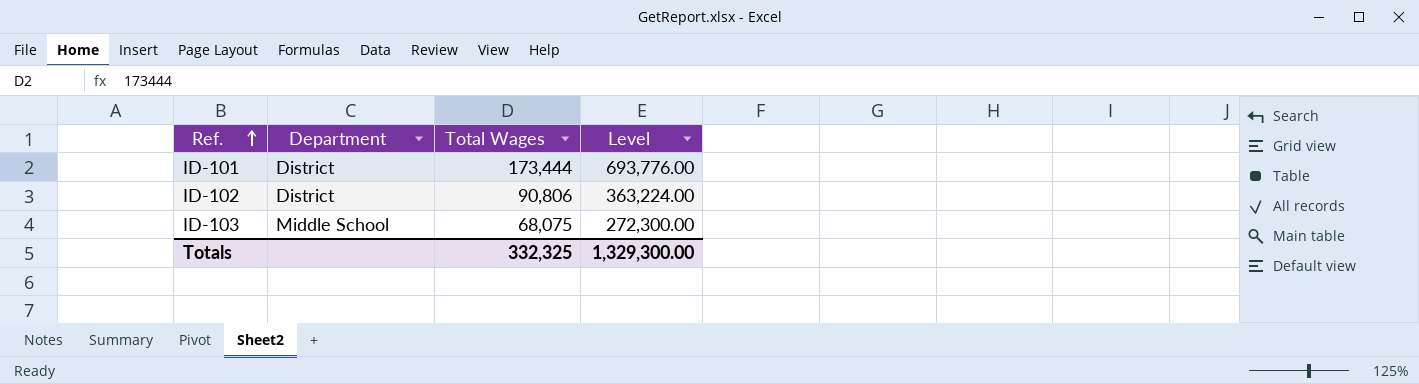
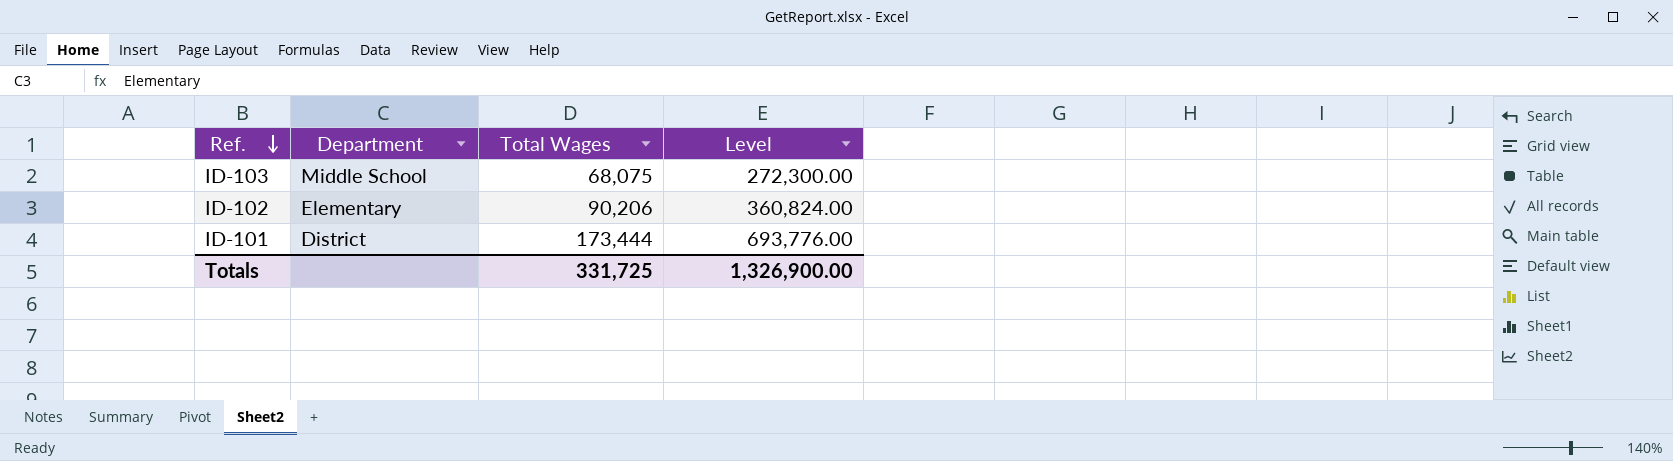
row order: Ref. ascending -> Ref. descending
ID-102 | Department: District -> Elementary
ID-102 | Total Wages: 90,806 -> 90,206
ID-102 | Level: 363,224.00 -> 360,824.00
Totals | Total Wages: 332,325 -> 331,725
Totals | Level: 1,329,300.00 -> 1,326,900.00

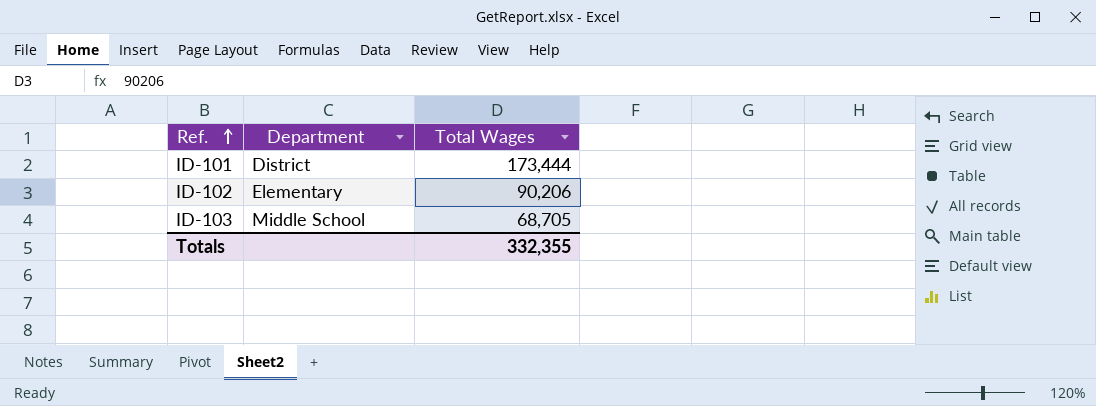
row order: Ref. descending -> Ref. ascending
column Level | formula: [Total Wages] * 4 -> none
ID-103 | Total Wages: 68,075 -> 68,705
Totals | Total Wages: 331,725 -> 332,355

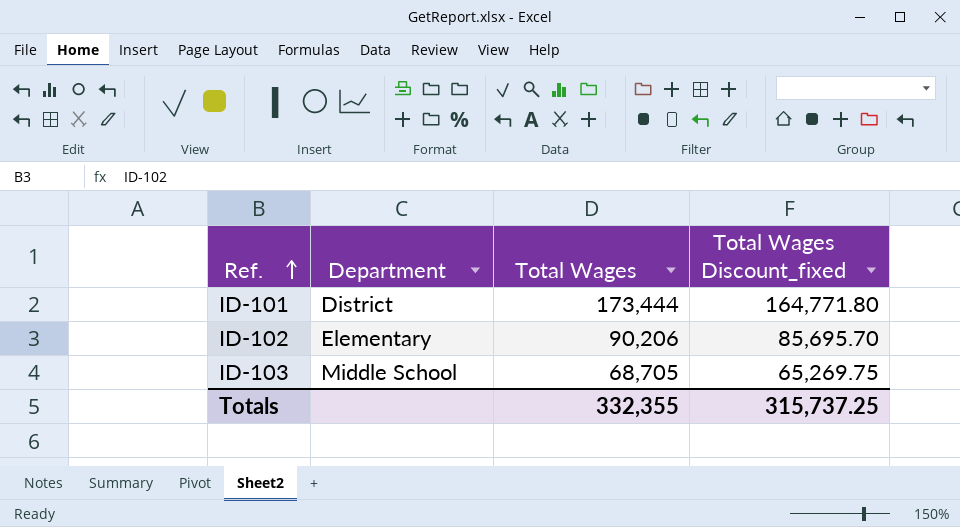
column Total Wages Discount_fixed | formula: none -> [Total Wages] * 0.95

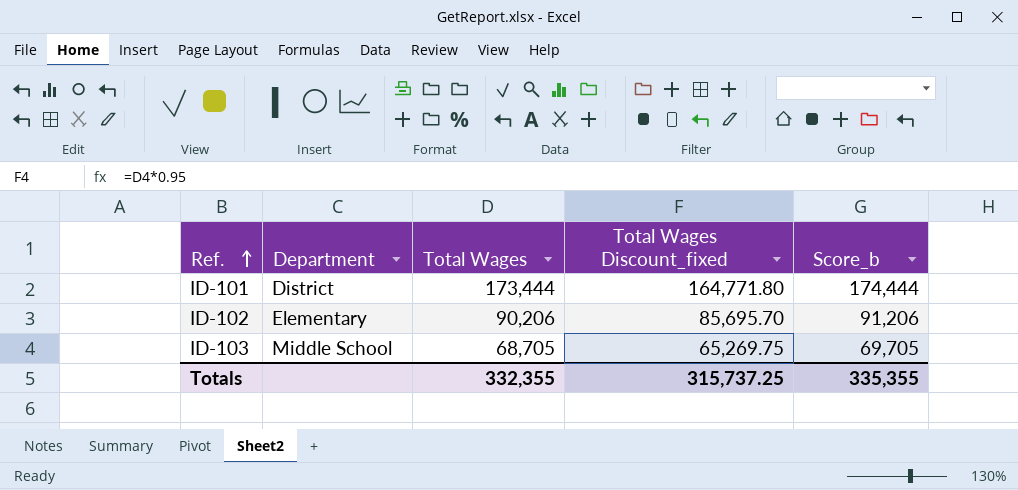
column Score_b | formula: none -> [Total Wages] + 1000

